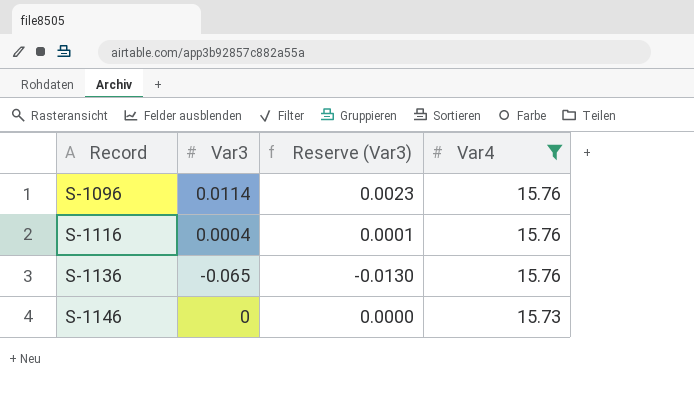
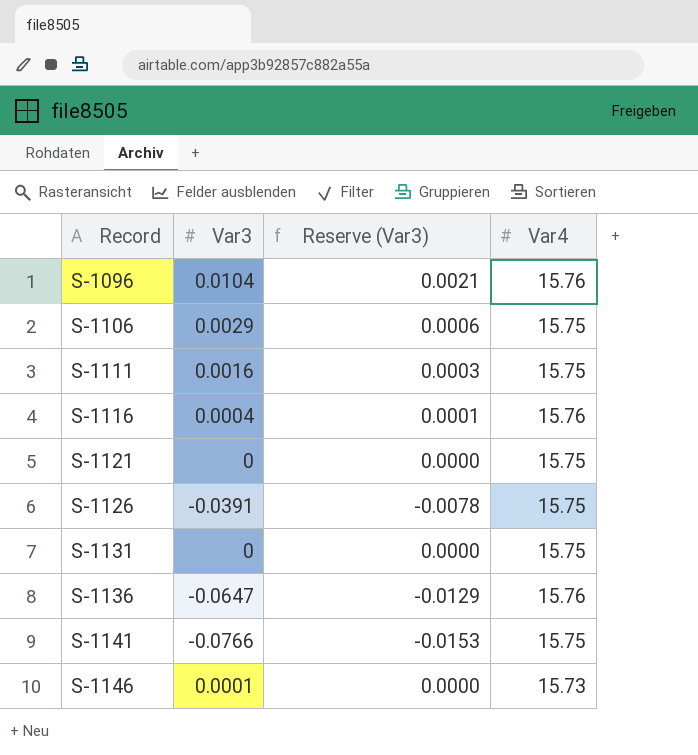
filter: Var4 != 15.75 -> none
S-1096 | Var3: 0.0114 -> 0.0104
S-1096 | Reserve (Var3): 0.0023 -> 0.0021
S-1136 | Var3: -0.065 -> -0.0647
S-1136 | Reserve (Var3): -0.0130 -> -0.0129
S-1146 | Var3: 0 -> 0.0001

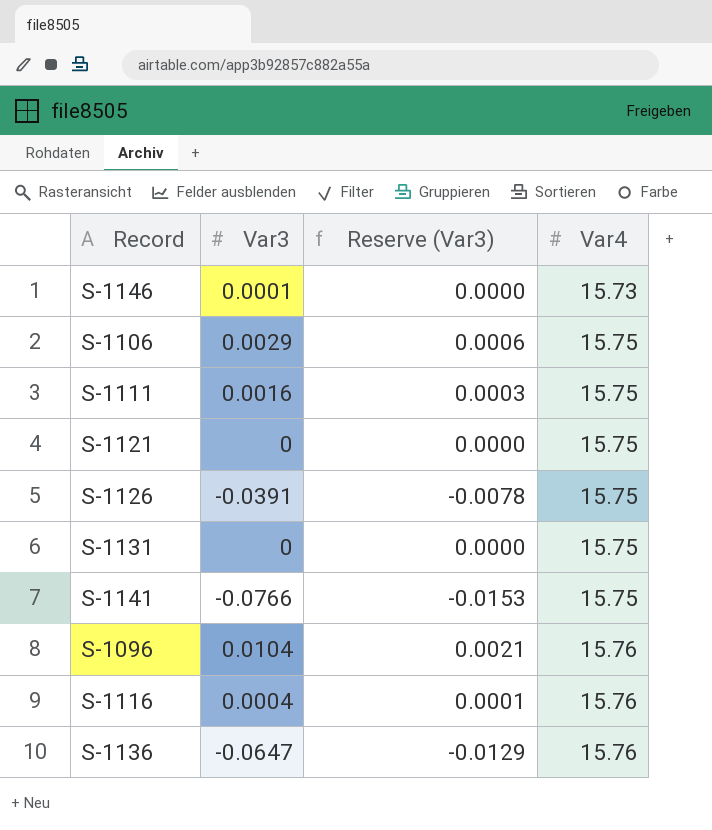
row order: Record ascending -> Var4 ascending

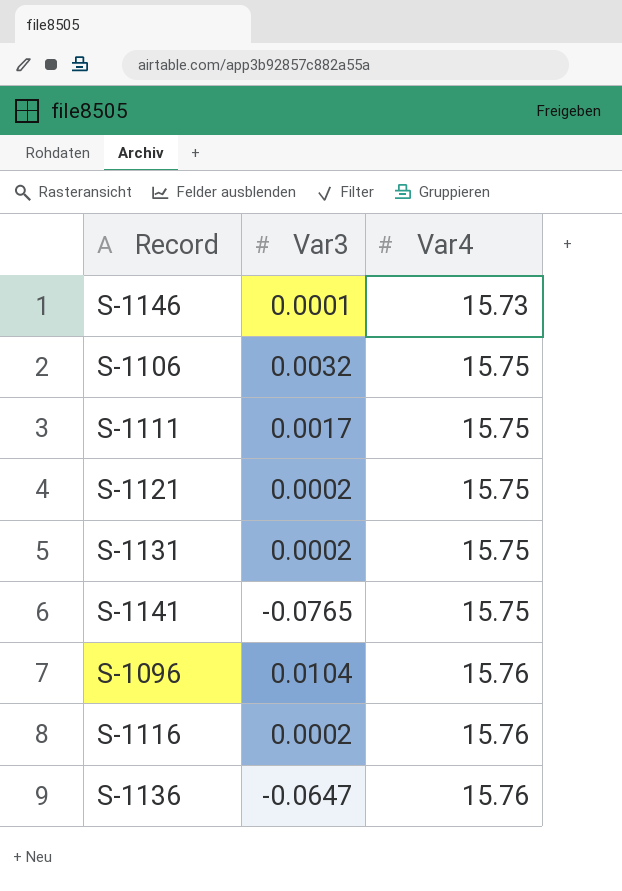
column Reserve (Var3) | formula: [Var3] * 0.2 -> none
row S-1126: -0.0391 | -0.0078 | 15.75 -> none
S-1106 | Var3: 0.0029 -> 0.0032
S-1111 | Var3: 0.0016 -> 0.0017
S-1121 | Var3: 0 -> 0.0002
S-1131 | Var3: 0 -> 0.0002
S-1141 | Var3: -0.0766 -> -0.0765
S-1116 | Var3: 0.0004 -> 0.0002

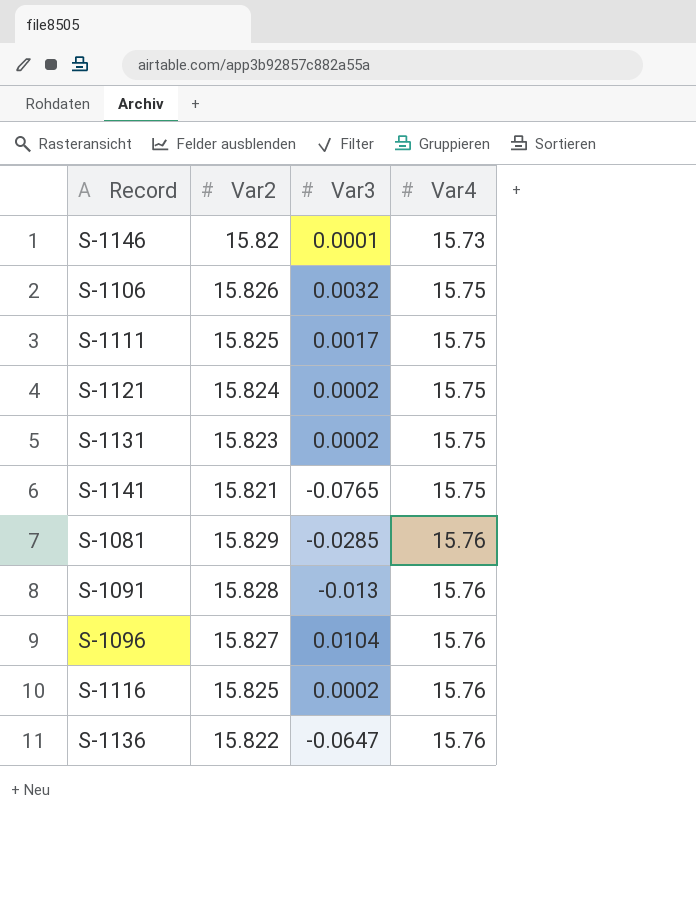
column Var2 | position: none -> 2
row S-1081: none -> 15.829 | -0.0285 | 15.76
row S-1091: none -> 15.828 | -0.013 | 15.76

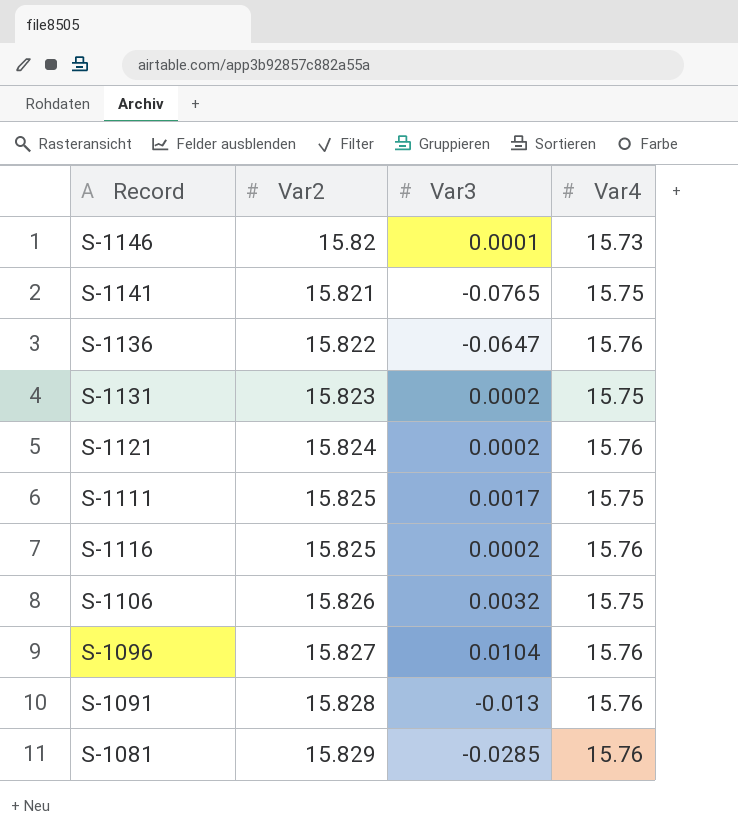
row order: Var4 ascending -> Var2 ascending
S-1121 | Var4: 15.75 -> 15.76

